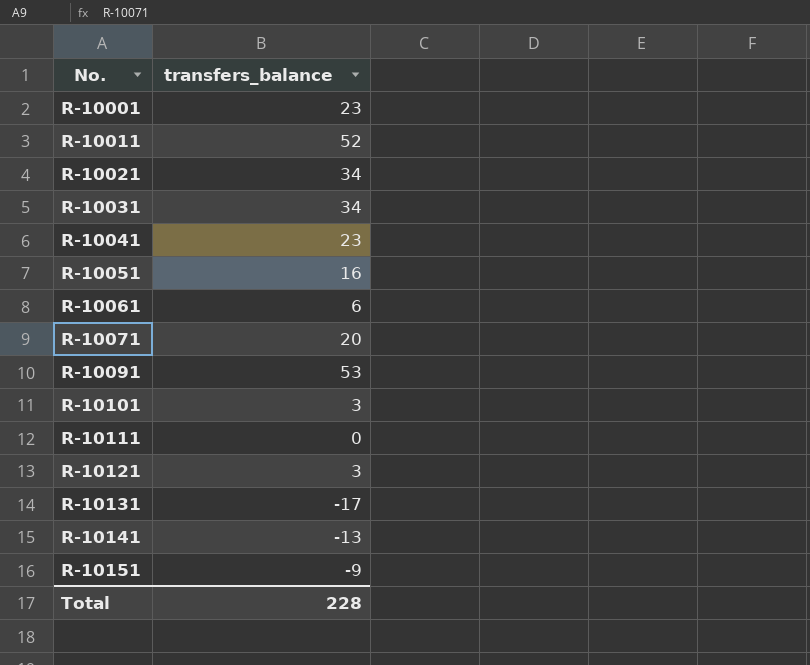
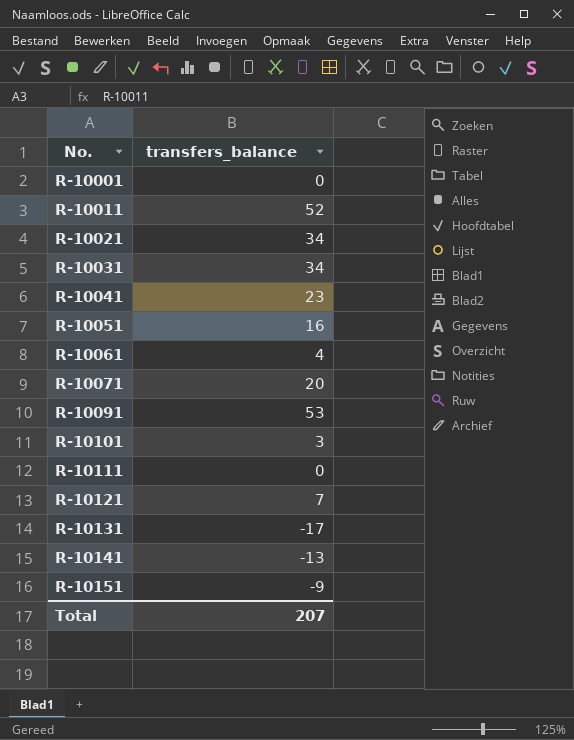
R-10001 | transfers_balance: 23 -> 0
R-10061 | transfers_balance: 6 -> 4
R-10121 | transfers_balance: 3 -> 7
Total | transfers_balance: 228 -> 207

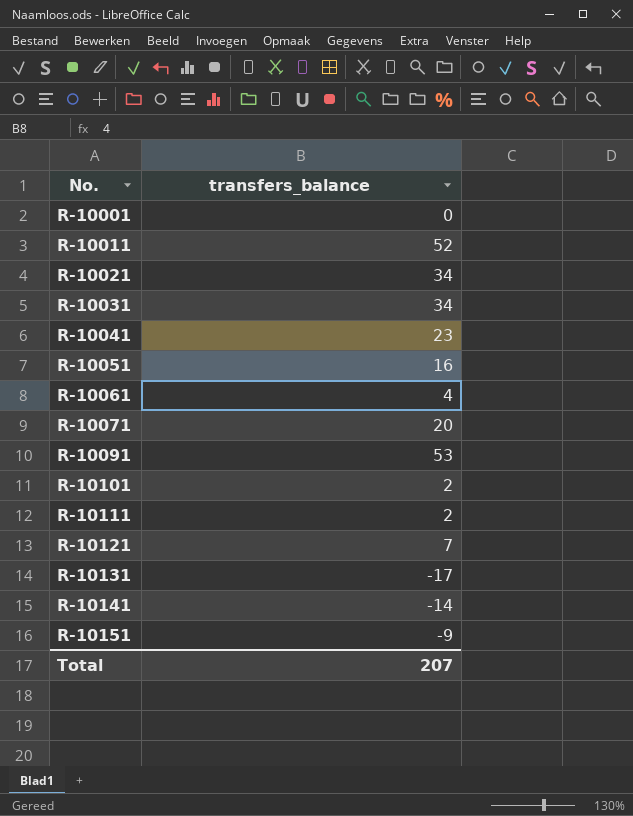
R-10101 | transfers_balance: 3 -> 2
R-10111 | transfers_balance: 0 -> 2
R-10141 | transfers_balance: -13 -> -14

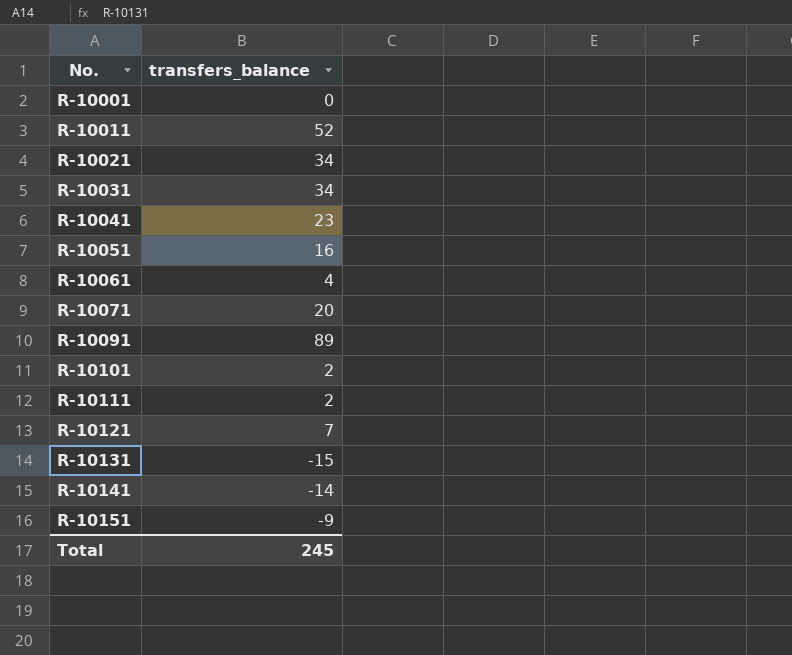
R-10091 | transfers_balance: 53 -> 89
R-10131 | transfers_balance: -17 -> -15
Total | transfers_balance: 207 -> 245

